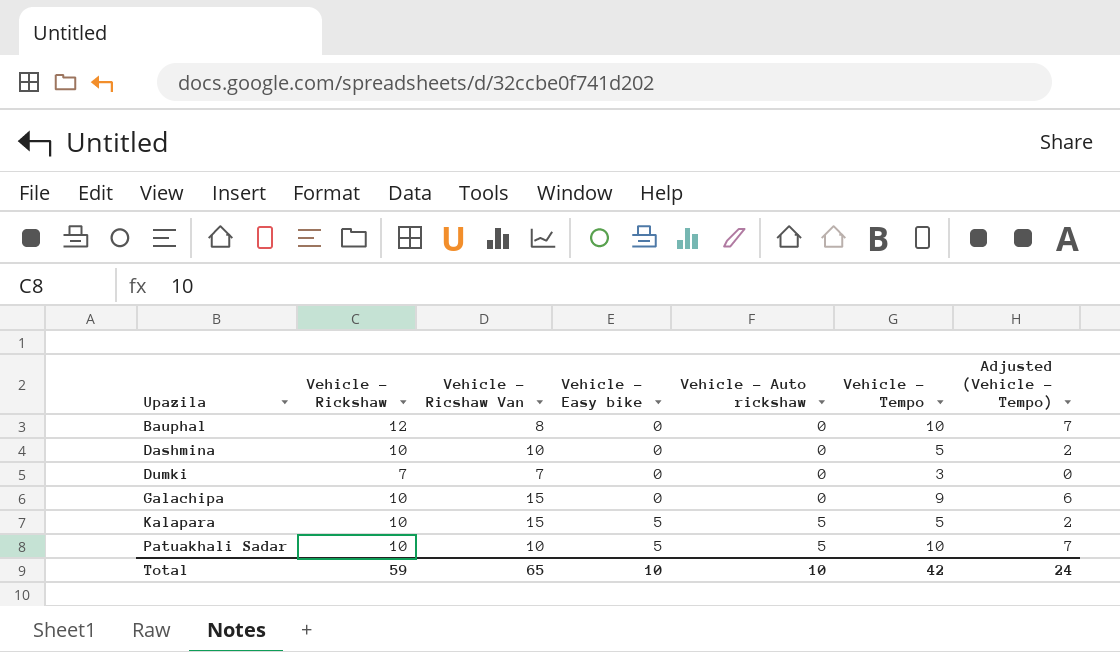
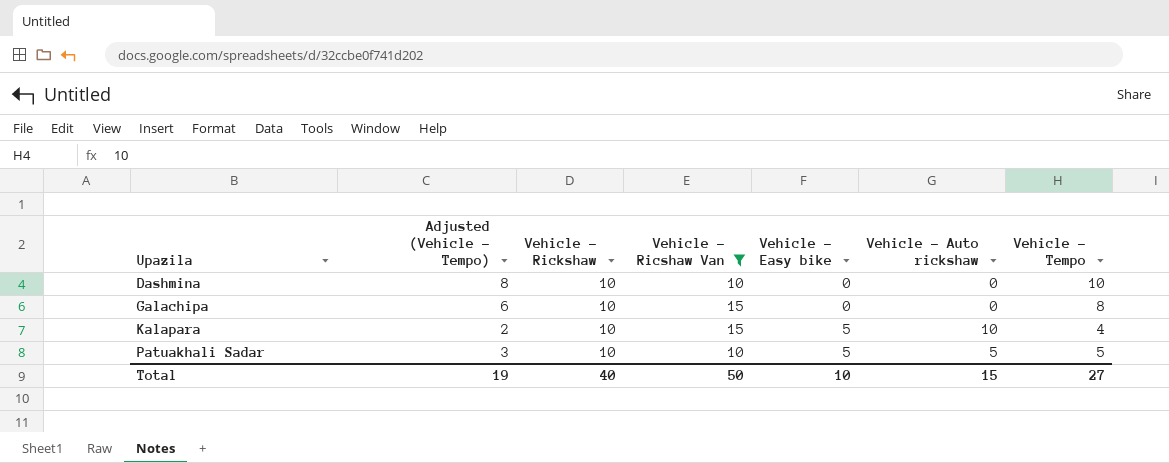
filter: none -> Vehicle - Ricshaw Van >= 10
column Adjusted (Vehicle - Tempo) | formula: [Vehicle - Tempo] - 3 -> [Vehicle - Tempo] - 2
column Adjusted (Vehicle - Tempo) | position: 7 -> 2
Dashmina | Vehicle - Tempo: 5 -> 10
Galachipa | Vehicle - Tempo: 9 -> 8
Kalapara | Vehicle - Auto rickshaw: 5 -> 10
Kalapara | Vehicle - Tempo: 5 -> 4
Patuakhali Sadar | Vehicle - Tempo: 10 -> 5
Total | Adjusted (Vehicle - Tempo): 24 -> 19
Total | Vehicle - Rickshaw: 59 -> 40
Total | Vehicle - Ricshaw Van: 65 -> 50
Total | Vehicle - Auto rickshaw: 10 -> 15
Total | Vehicle - Tempo: 42 -> 27

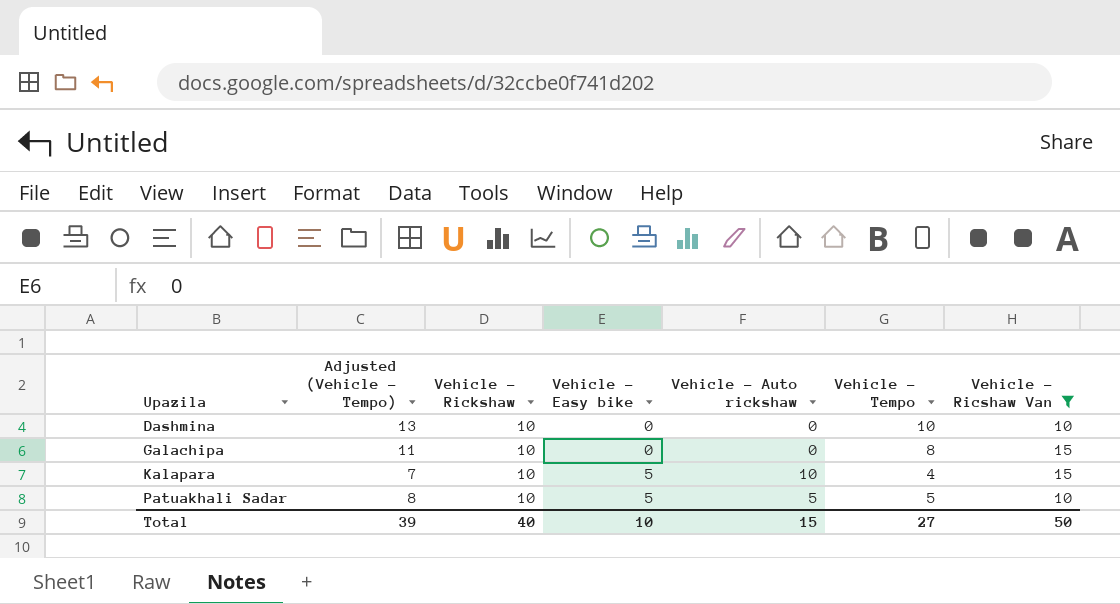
column Adjusted (Vehicle - Tempo) | formula: [Vehicle - Tempo] - 2 -> [Vehicle - Tempo] + 3
column Vehicle - Ricshaw Van | position: 4 -> 7
Total | Adjusted (Vehicle - Tempo): 19 -> 39

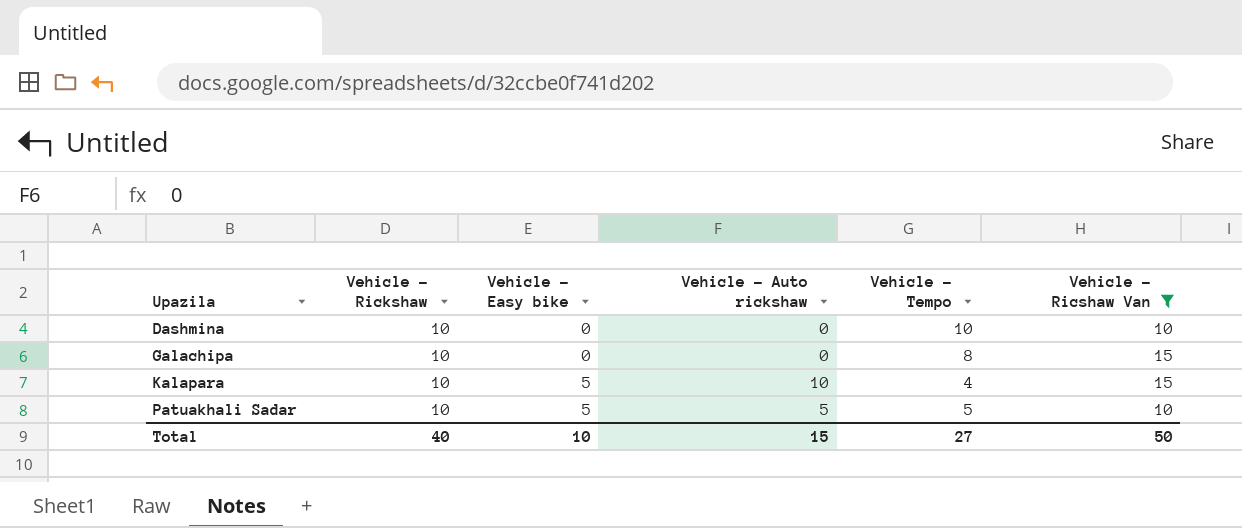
column Adjusted (Vehicle - Tempo) | formula: [Vehicle - Tempo] + 3 -> none

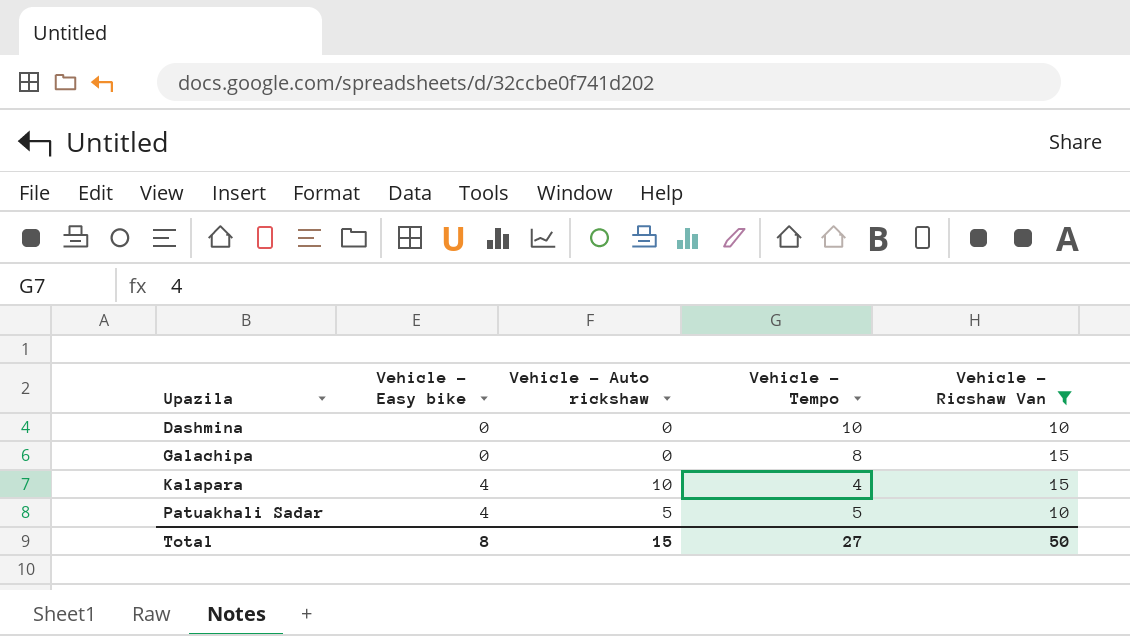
column Vehicle - Rickshaw | position: 2 -> none
Kalapara | Vehicle - Easy bike: 5 -> 4
Patuakhali Sadar | Vehicle - Easy bike: 5 -> 4
Total | Vehicle - Easy bike: 10 -> 8

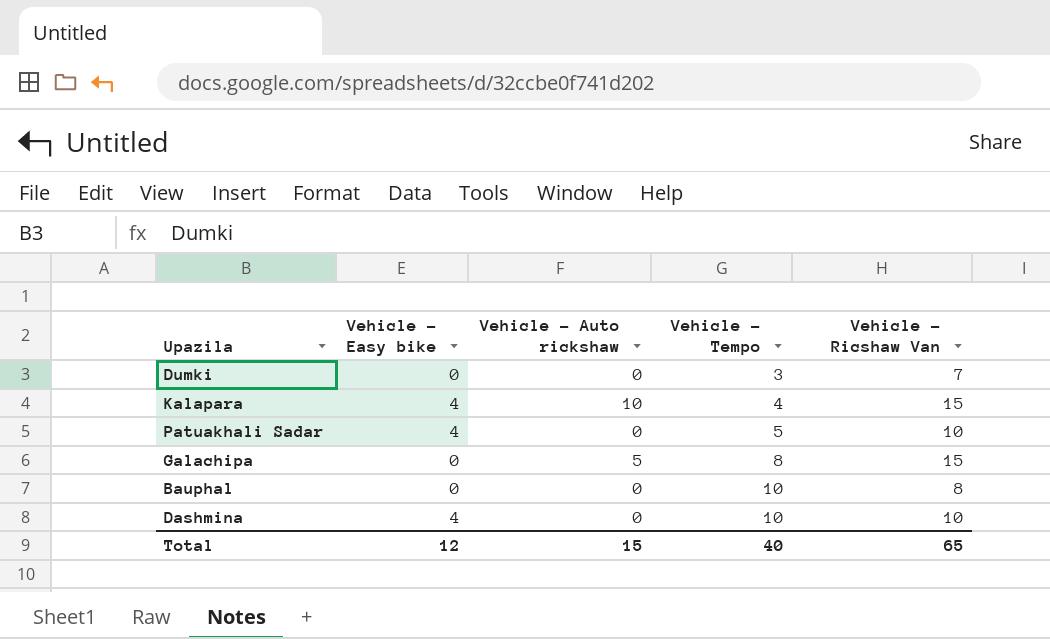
filter: Vehicle - Ricshaw Van >= 10 -> none
row order: Upazila ascending -> Vehicle - Tempo ascending
Patuakhali Sadar | Vehicle - Auto rickshaw: 5 -> 0
Galachipa | Vehicle - Auto rickshaw: 0 -> 5
Dashmina | Vehicle - Easy bike: 0 -> 4
Total | Vehicle - Easy bike: 8 -> 12
Total | Vehicle - Tempo: 27 -> 40
Total | Vehicle - Ricshaw Van: 50 -> 65

